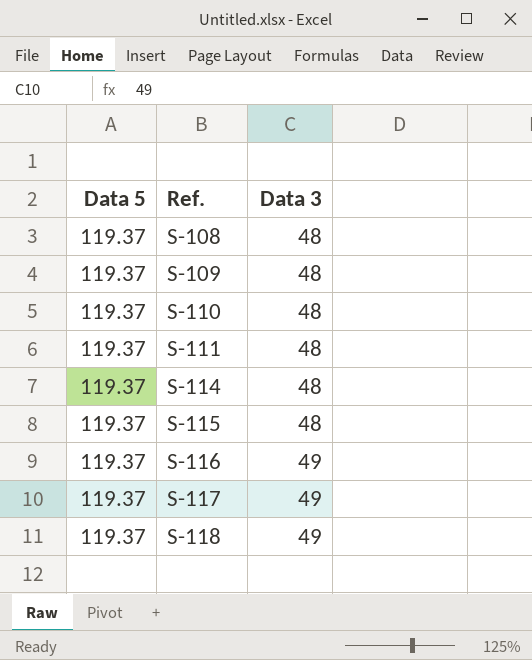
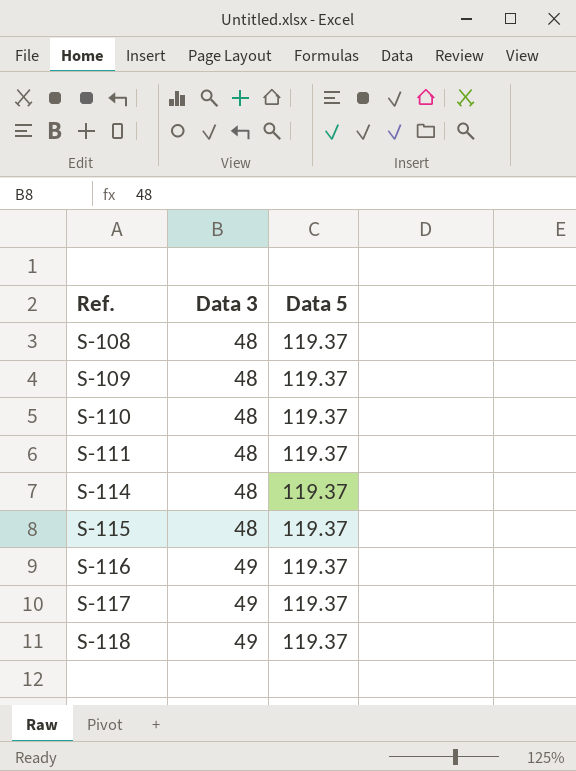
column Data 5 | position: 1 -> 3

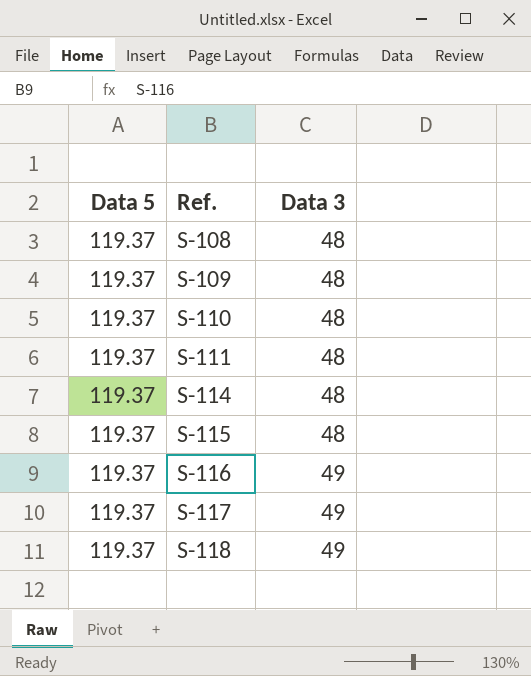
column Data 5 | position: 3 -> 1

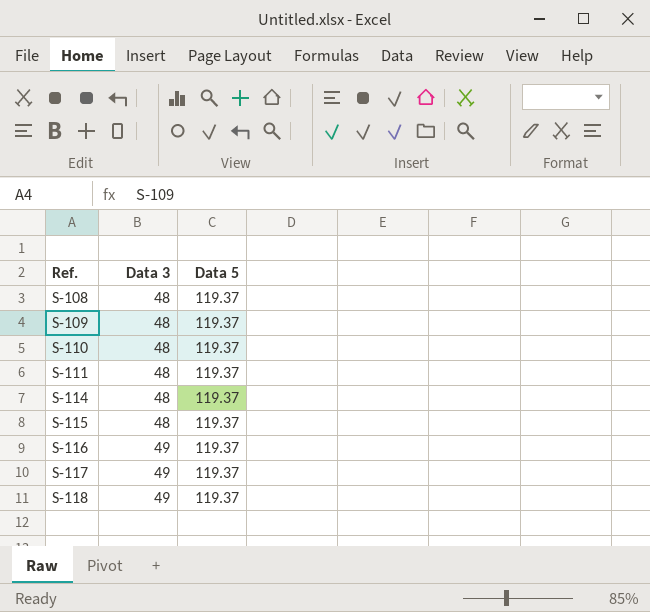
column Data 5 | position: 1 -> 3

